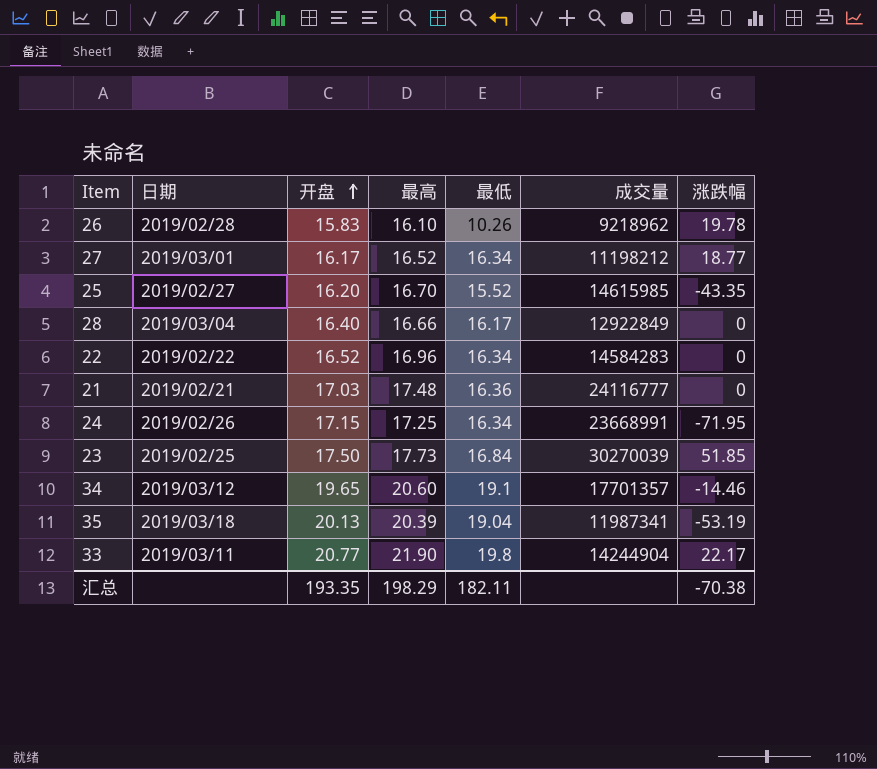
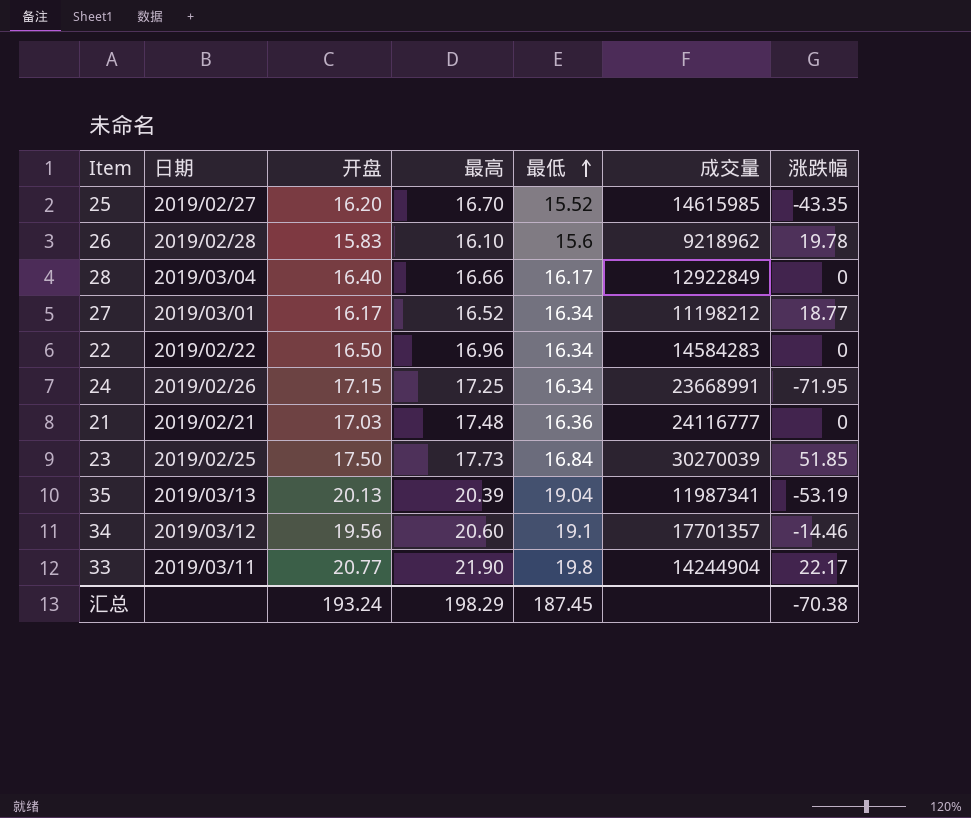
row order: 开盘 ascending -> 最低 ascending
26 | 最低: 10.26 -> 15.6
22 | 开盘: 16.52 -> 16.50
35 | 日期: 2019/03/18 -> 2019/03/13
34 | 开盘: 19.65 -> 19.56
汇总 | 开盘: 193.35 -> 193.24
汇总 | 最低: 182.11 -> 187.45

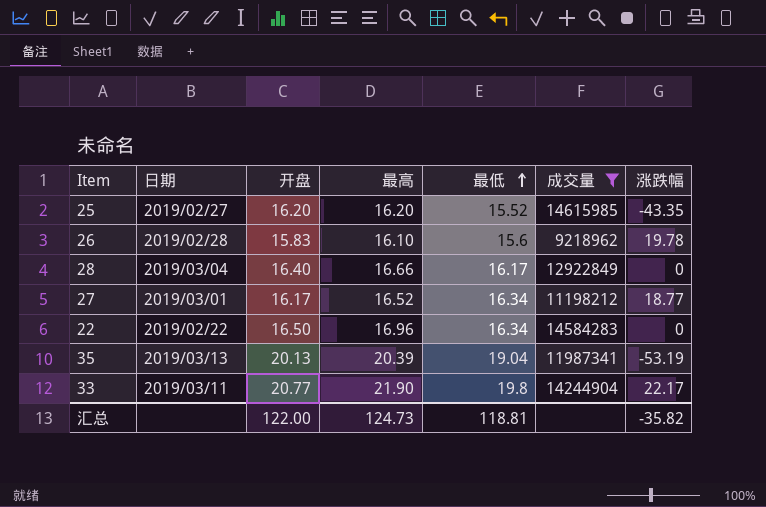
filter: none -> 成交量 <= 14615985
25 | 最高: 16.70 -> 16.20
汇总 | 开盘: 193.24 -> 122.00
汇总 | 最高: 198.29 -> 124.73
汇总 | 最低: 187.45 -> 118.81
汇总 | 涨跌幅: -70.38 -> -35.82

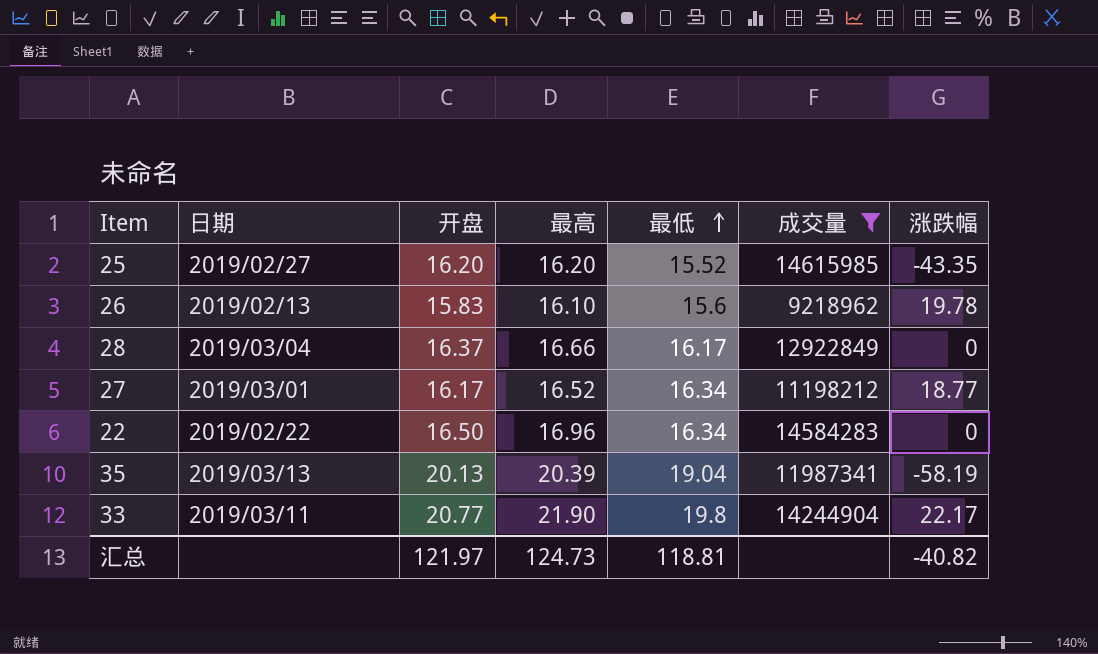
26 | 日期: 2019/02/28 -> 2019/02/13
28 | 开盘: 16.40 -> 16.37
35 | 涨跌幅: -53.19 -> -58.19
汇总 | 开盘: 122.00 -> 121.97
汇总 | 涨跌幅: -35.82 -> -40.82

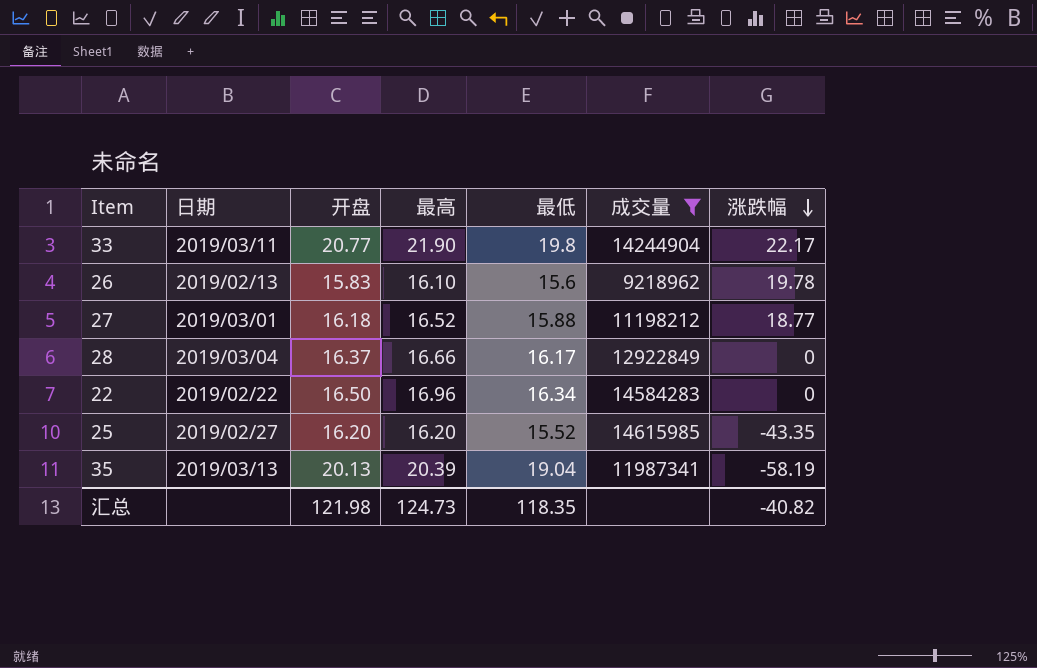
row order: 最低 ascending -> 涨跌幅 descending
27 | 开盘: 16.17 -> 16.18
27 | 最低: 16.34 -> 15.88
汇总 | 开盘: 121.97 -> 121.98
汇总 | 最低: 118.81 -> 118.35

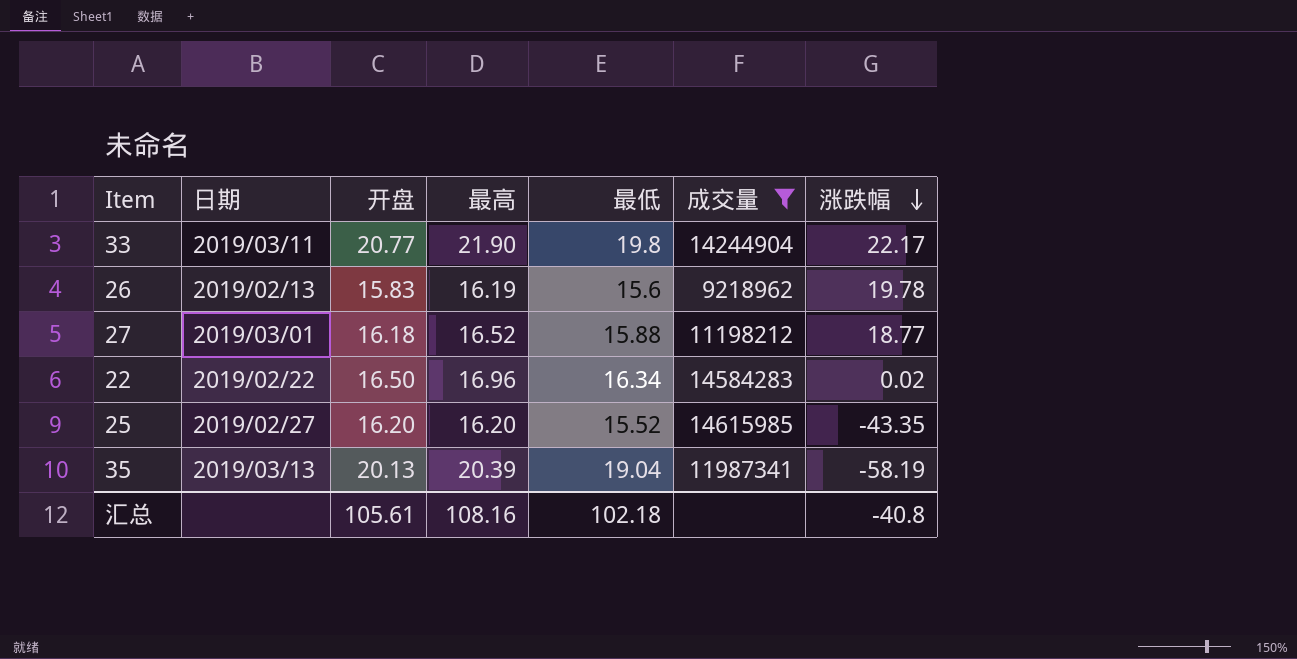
row 28: 2019/03/04 | 16.37 | 16.66 | 16.17 | 12922849 | 0 -> none
26 | 最高: 16.10 -> 16.19
22 | 涨跌幅: 0 -> 0.02
汇总 | 开盘: 121.98 -> 105.61
汇总 | 最高: 124.73 -> 108.16
汇总 | 最低: 118.35 -> 102.18
汇总 | 涨跌幅: -40.82 -> -40.8

